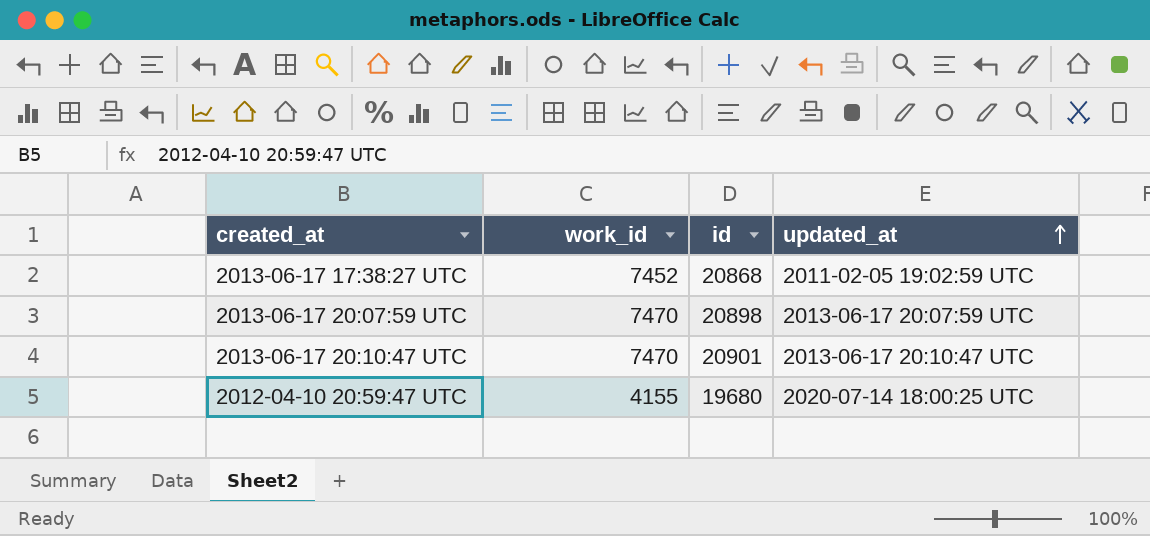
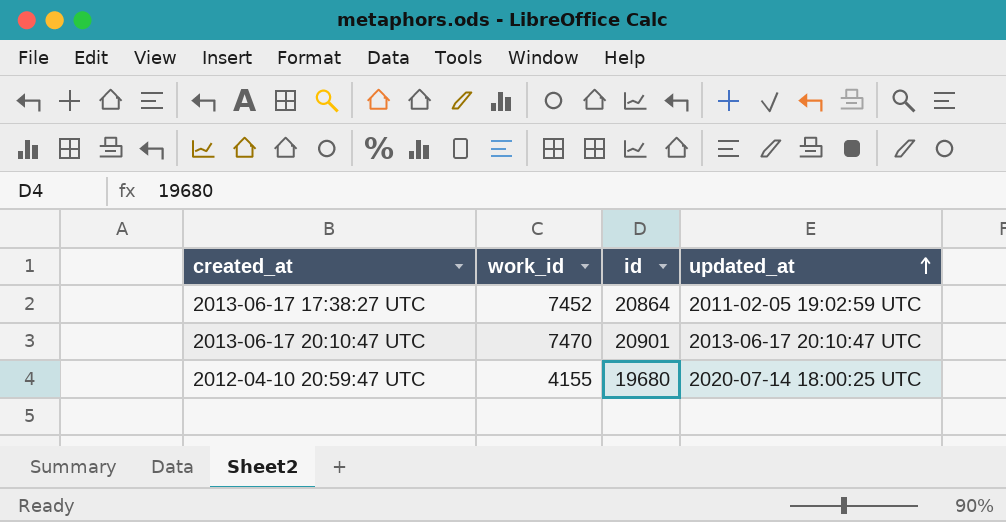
row 2013-06-17 20:07:59 UTC: 7470 | 20898 | 2013-06-17 20:07:59 UTC -> none
2013-06-17 17:38:27 UTC | id: 20868 -> 20864

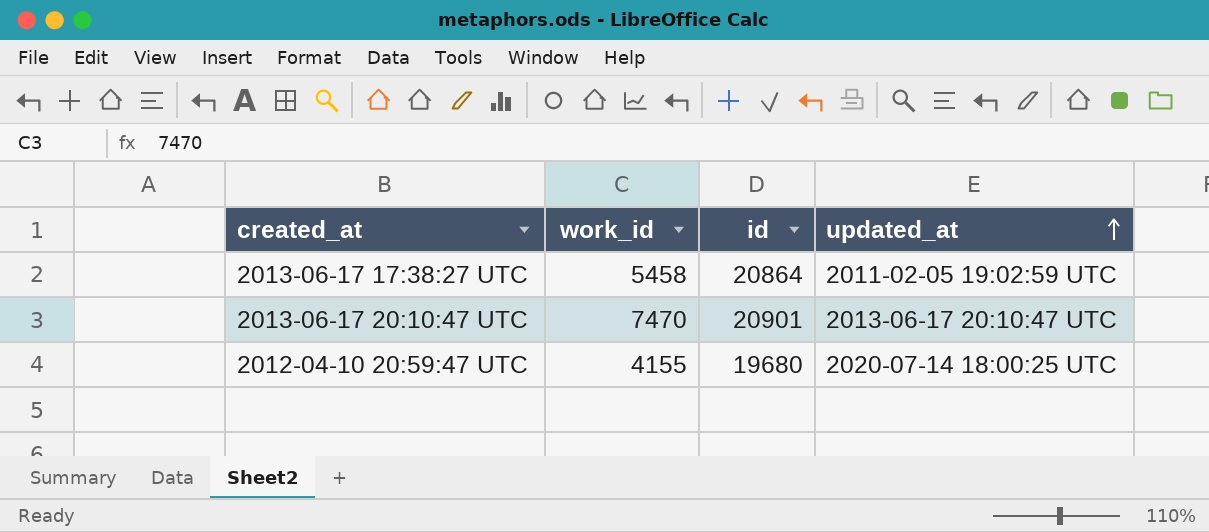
2013-06-17 17:38:27 UTC | work_id: 7452 -> 5458

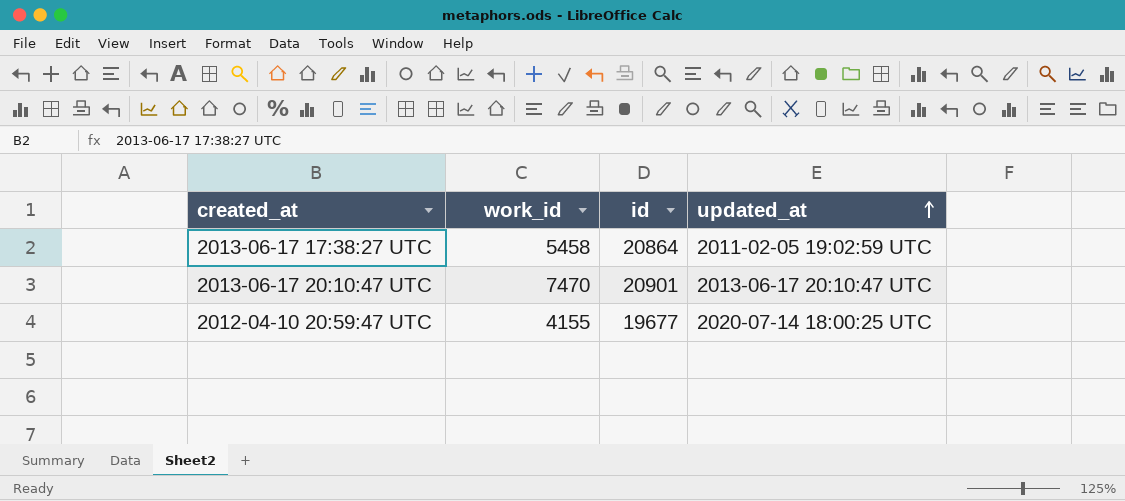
2012-04-10 20:59:47 UTC | id: 19680 -> 19677

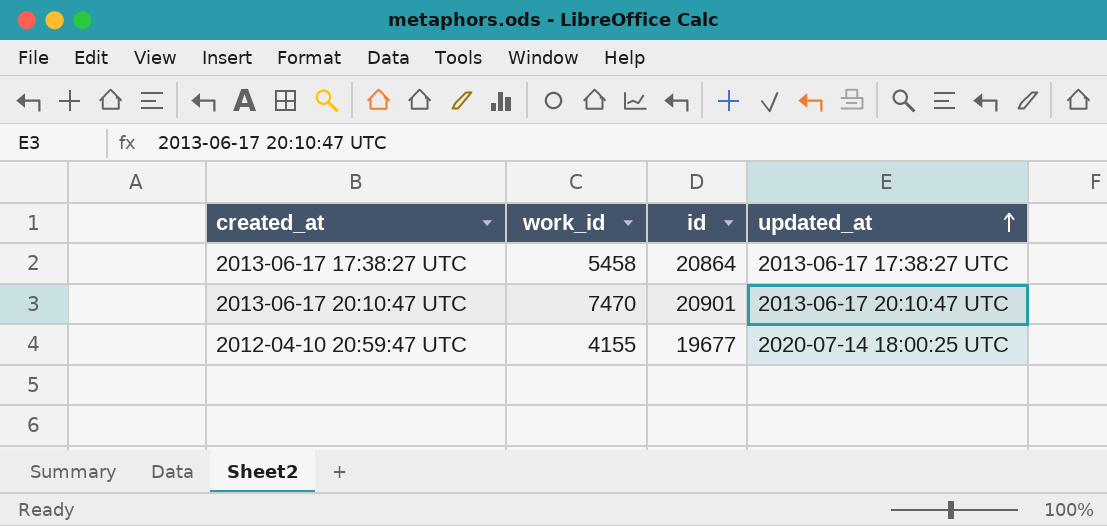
2013-06-17 17:38:27 UTC | updated_at: 2011-02-05 19:02:59 UTC -> 2013-06-17 17:38:27 UTC

